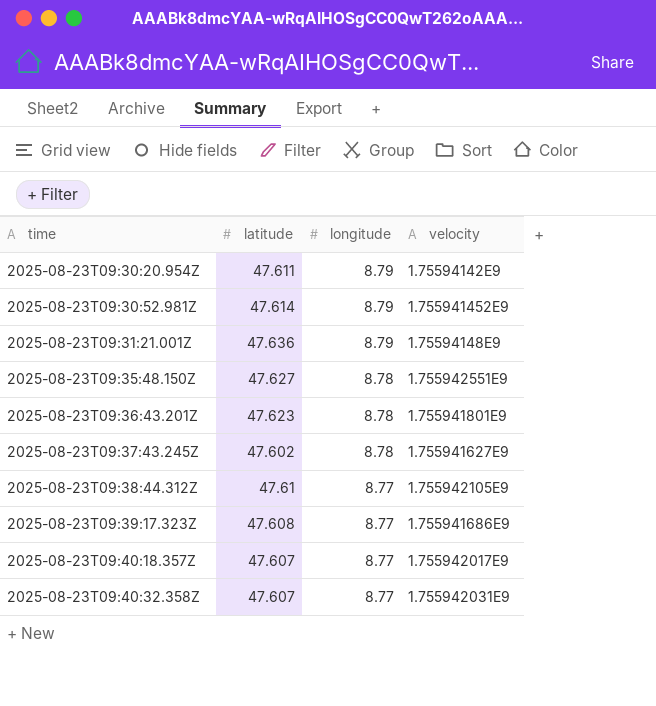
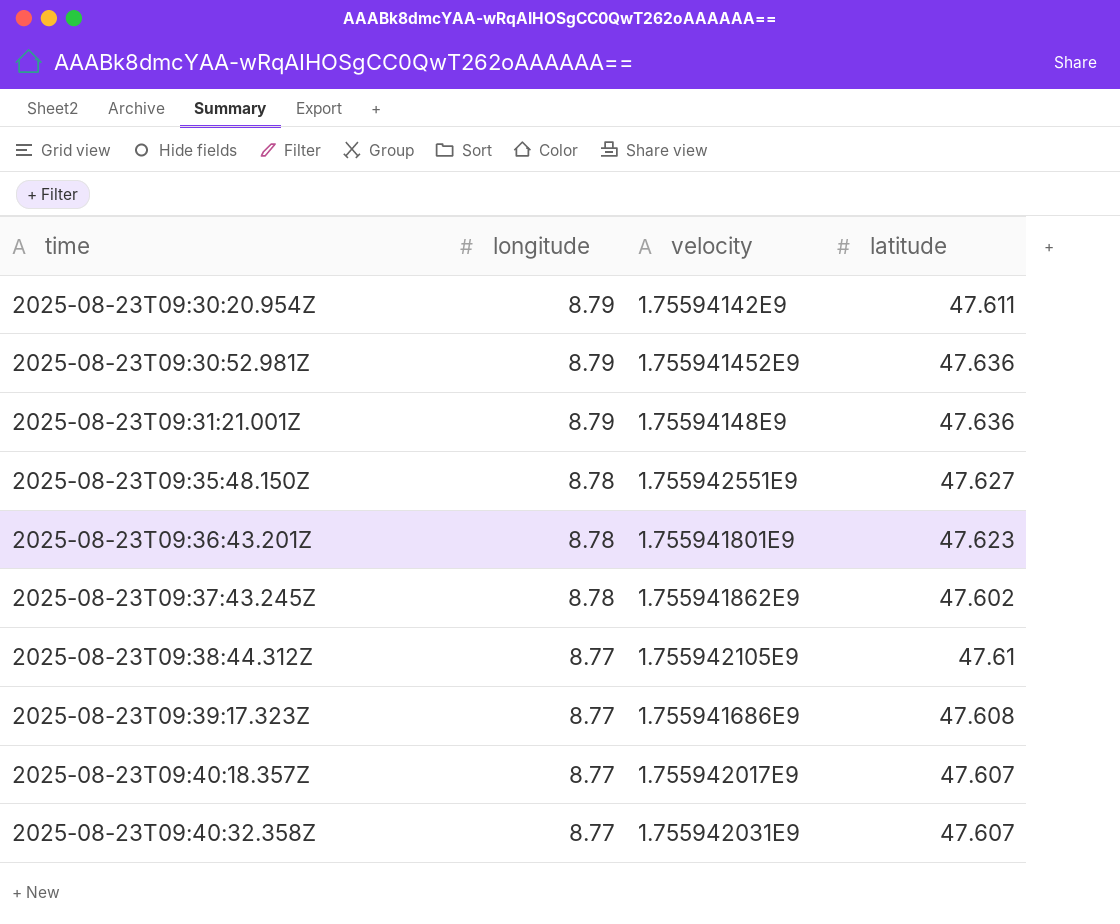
column latitude | position: 2 -> 4
2025-08-23T09:30:52.981Z | latitude: 47.614 -> 47.636
2025-08-23T09:37:43.245Z | velocity: 1.755941627E9 -> 1.755941862E9

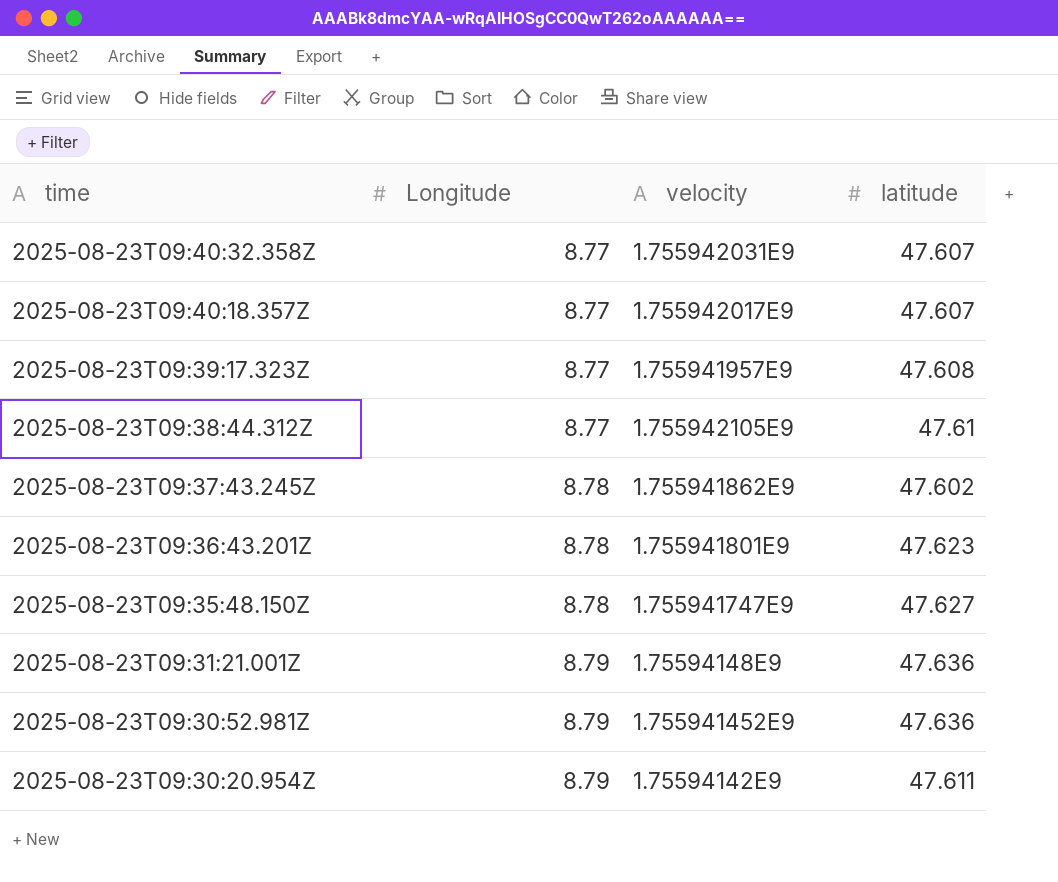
row order: time ascending -> time descending
column name: longitude -> Longitude
2025-08-23T09:39:17.323Z | velocity: 1.755941686E9 -> 1.755941957E9
2025-08-23T09:35:48.150Z | velocity: 1.755942551E9 -> 1.755941747E9

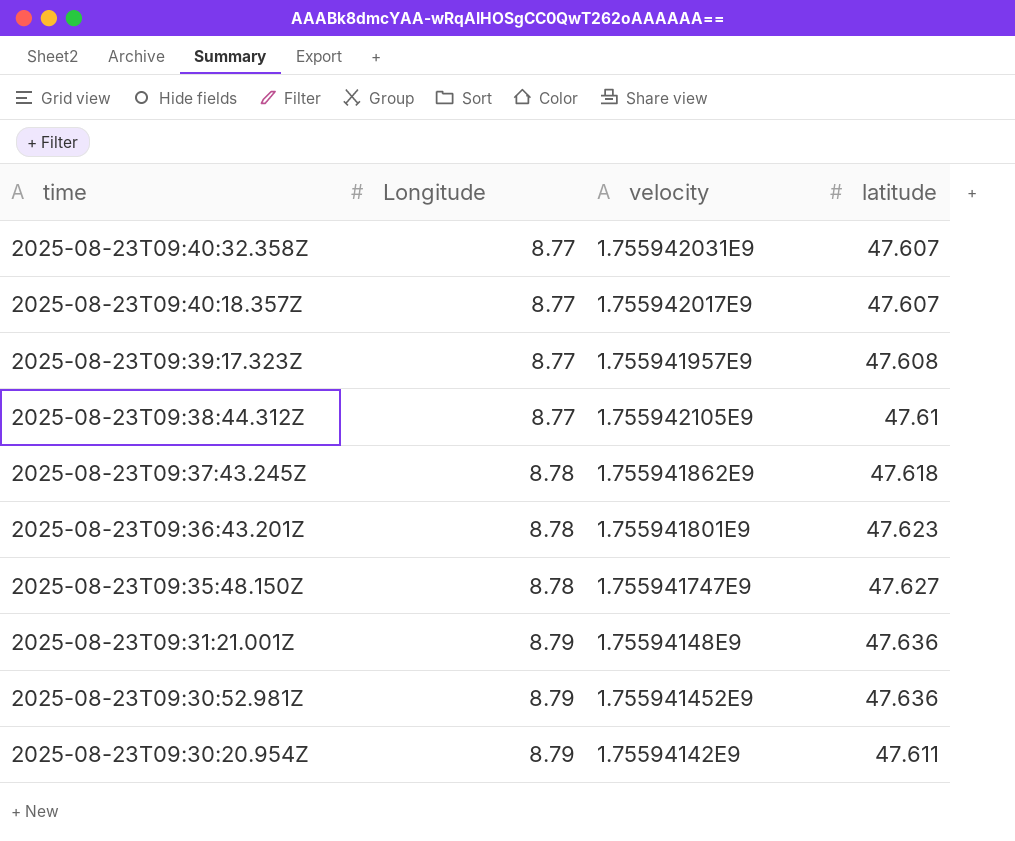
2025-08-23T09:37:43.245Z | latitude: 47.602 -> 47.618

